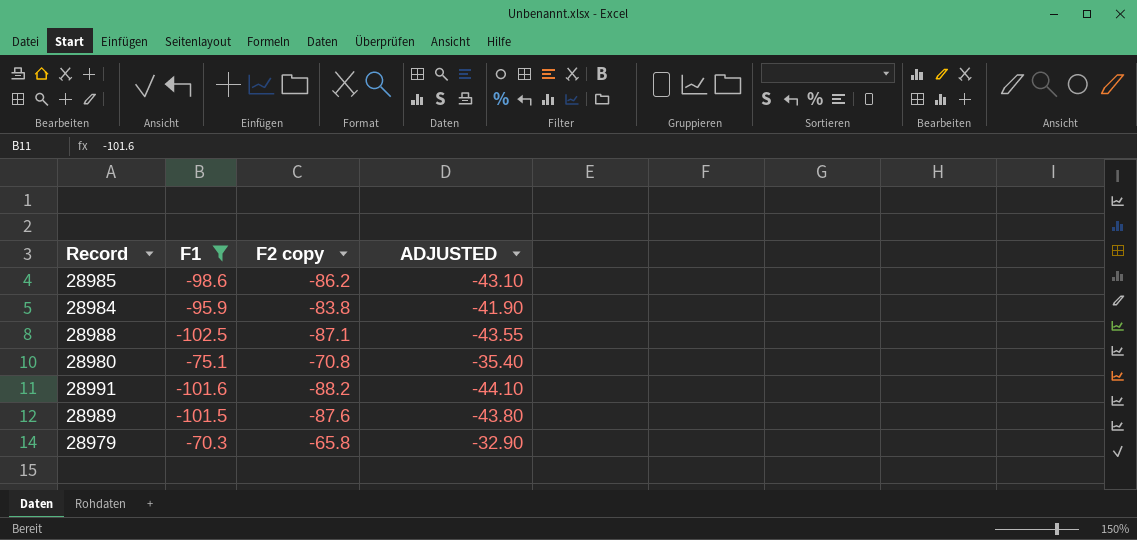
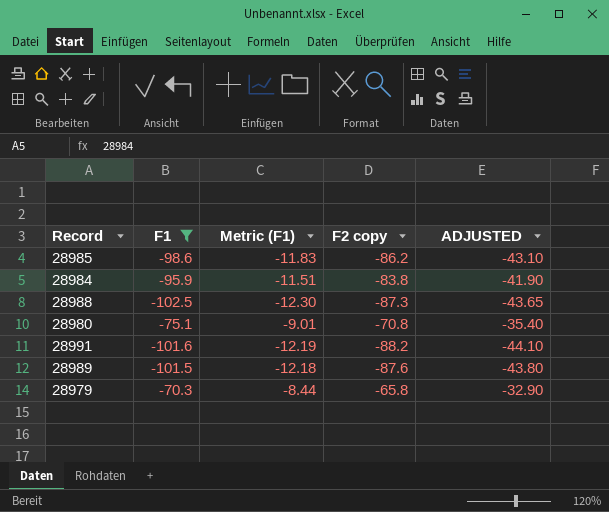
column Metric (F1) | formula: none -> [F1] * 0.12
28988 | F2 copy: -87.1 -> -87.3
28988 | ADJUSTED: -43.55 -> -43.65

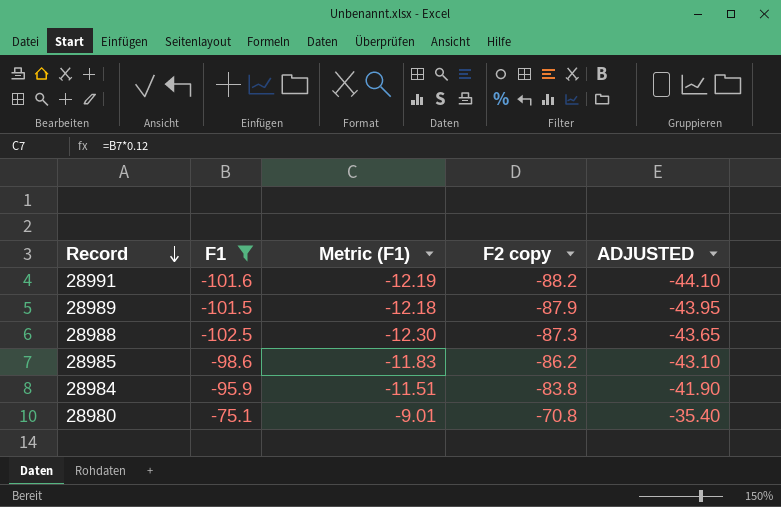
row order: none -> Record descending
row 28979: -70.3 | -8.44 | -65.8 | -32.90 -> none
28989 | F2 copy: -87.6 -> -87.9
28989 | ADJUSTED: -43.80 -> -43.95

